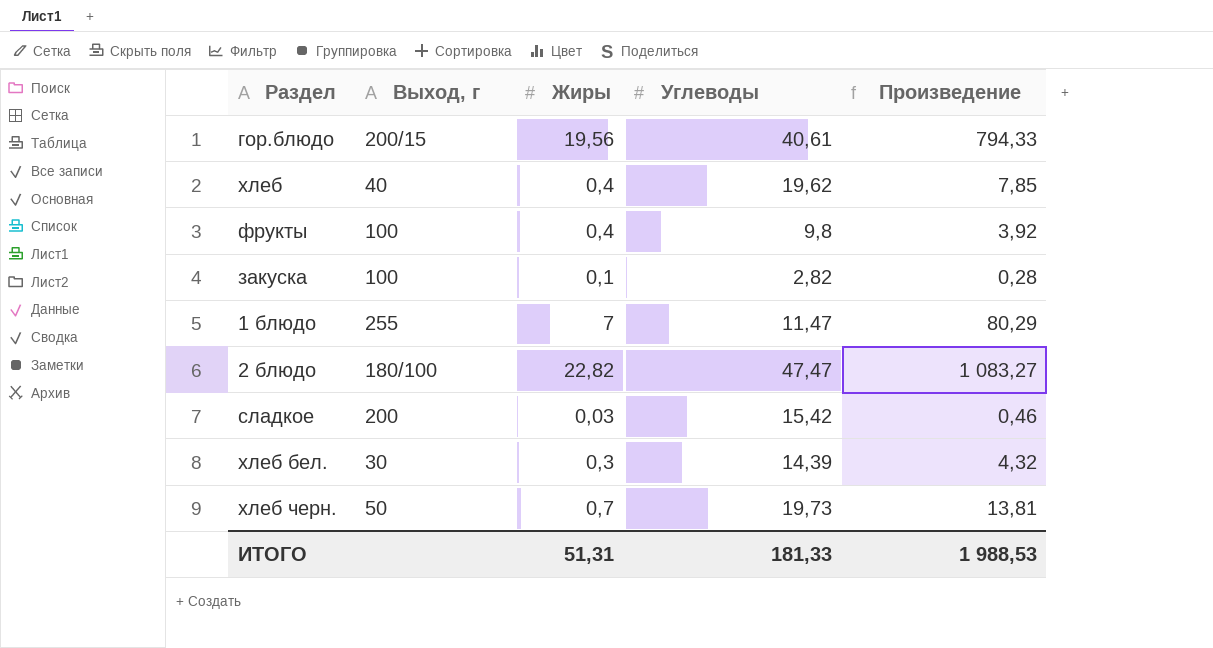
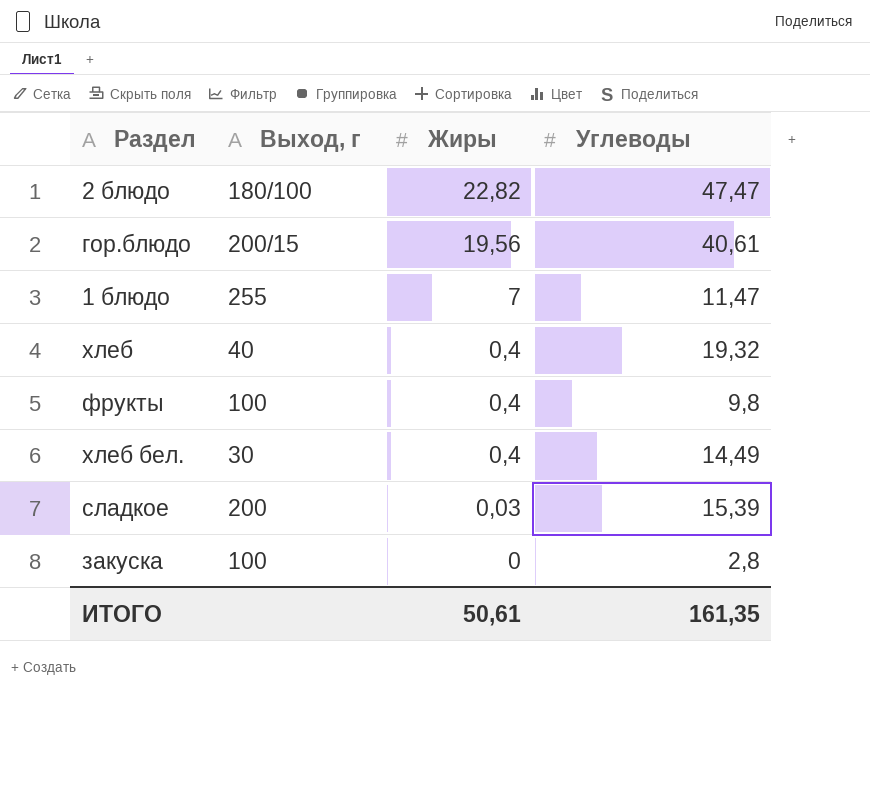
row order: none -> Жиры descending
column Произведение | formula: [Жиры] * [Углеводы] -> none
row хлеб черн.: 50 | 0,7 | 19,73 | 13,81 -> none
хлеб | Углеводы: 19,62 -> 19,32
хлеб бел. | Жиры: 0,3 -> 0,4
хлеб бел. | Углеводы: 14,39 -> 14,49
сладкое | Углеводы: 15,42 -> 15,39
закуска | Жиры: 0,1 -> 0
закуска | Углеводы: 2,82 -> 2,8
ИТОГО | Жиры: 51,31 -> 50,61
ИТОГО | Углеводы: 181,33 -> 161,35

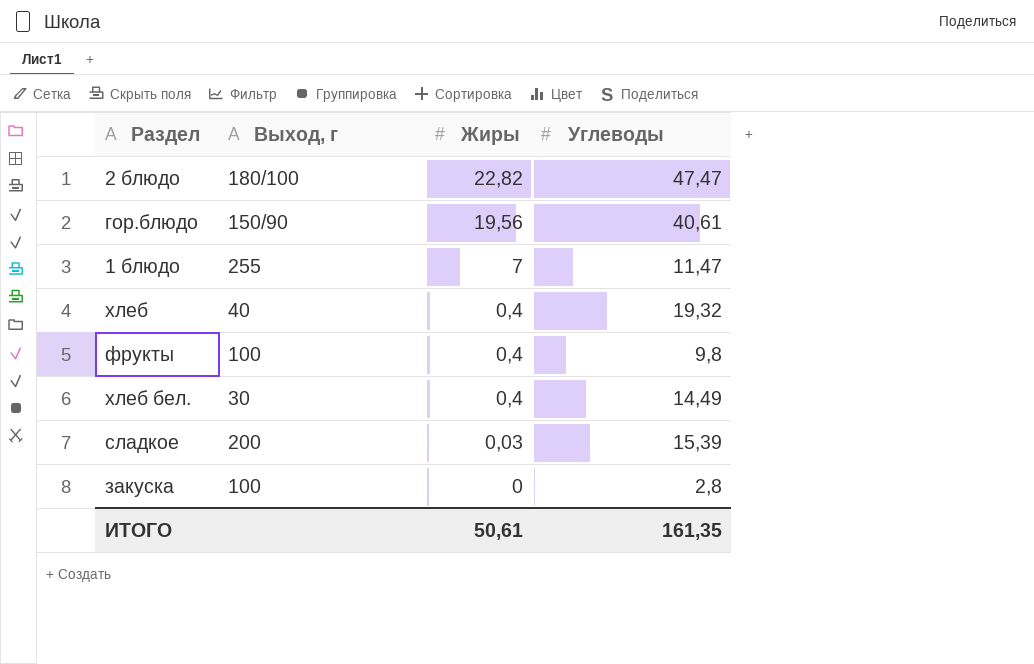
гор.блюдо | Выход, г: 200/15 -> 150/90

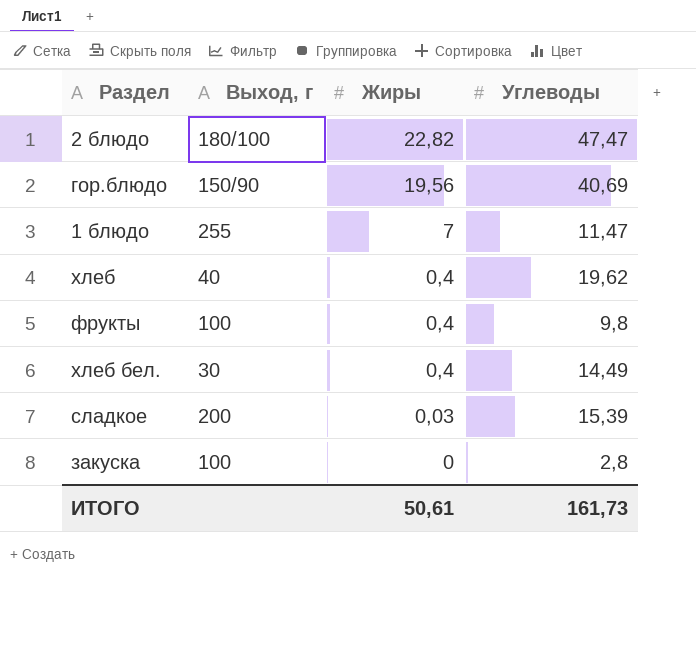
гор.блюдо | Углеводы: 40,61 -> 40,69
хлеб | Углеводы: 19,32 -> 19,62
ИТОГО | Углеводы: 161,35 -> 161,73

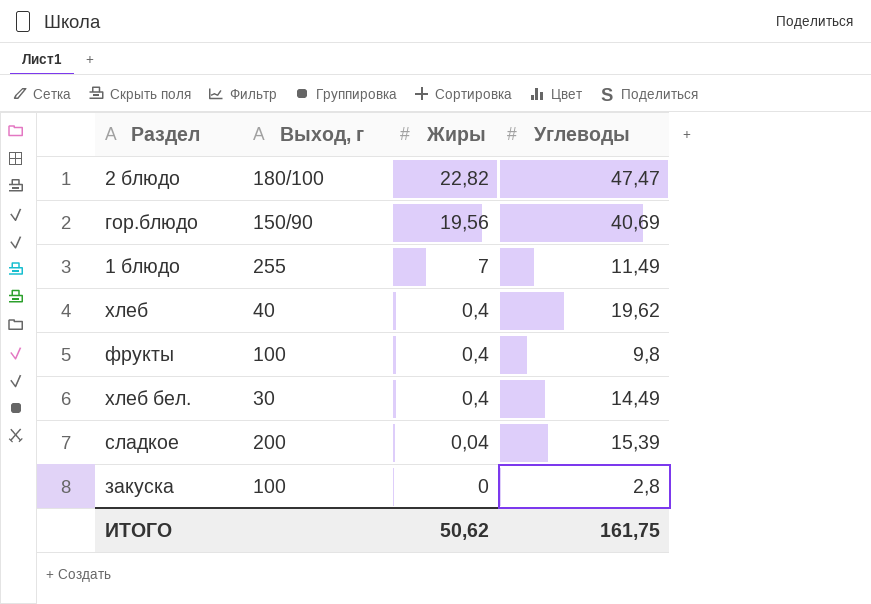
1 блюдо | Углеводы: 11,47 -> 11,49
сладкое | Жиры: 0,03 -> 0,04
ИТОГО | Жиры: 50,61 -> 50,62
ИТОГО | Углеводы: 161,73 -> 161,75

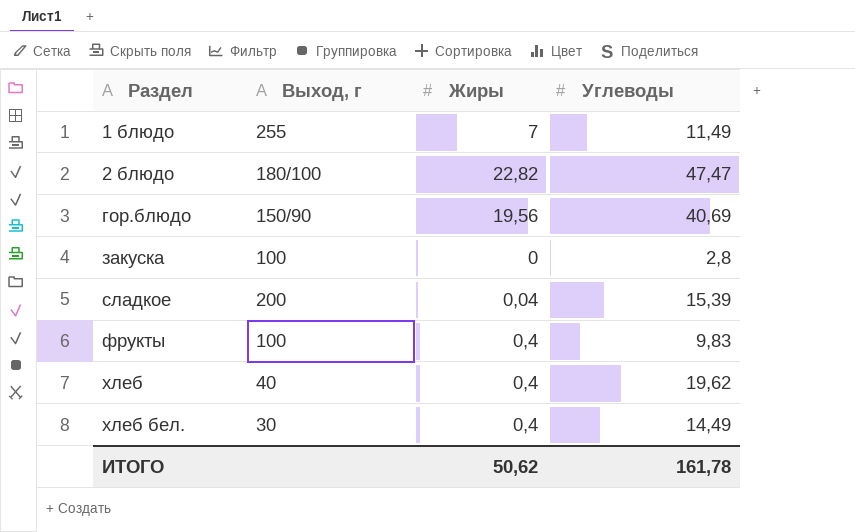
row order: Жиры descending -> Раздел ascending
фрукты | Углеводы: 9,8 -> 9,83
ИТОГО | Углеводы: 161,75 -> 161,78

